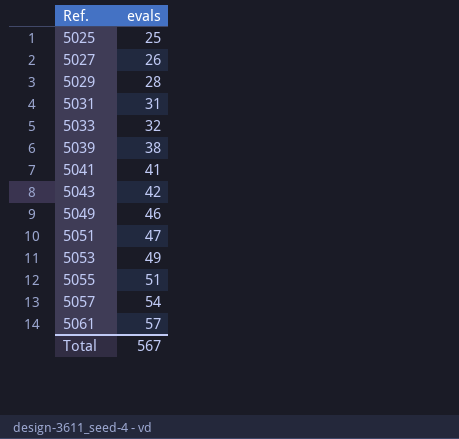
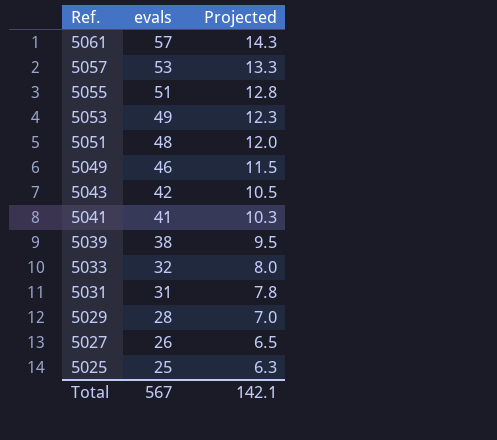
row order: Ref. ascending -> Ref. descending
column Projected | formula: none -> [evals] * 0.25
5057 | evals: 54 -> 53
5051 | evals: 47 -> 48

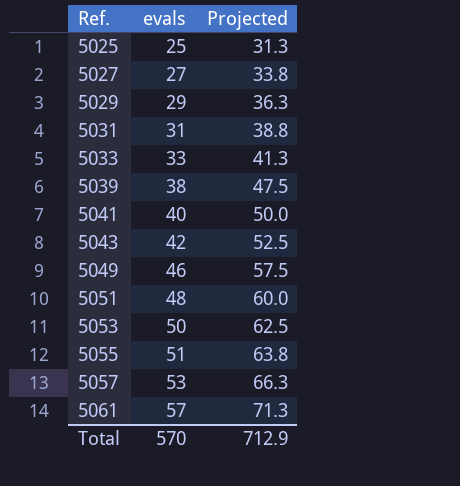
row order: Ref. descending -> Ref. ascending
column Projected | formula: [evals] * 0.25 -> [evals] * 1.25
5027 | evals: 26 -> 27
5029 | evals: 28 -> 29
5033 | evals: 32 -> 33
5041 | evals: 41 -> 40
5053 | evals: 49 -> 50
Total | evals: 567 -> 570
Total | Projected: 142.1 -> 712.9

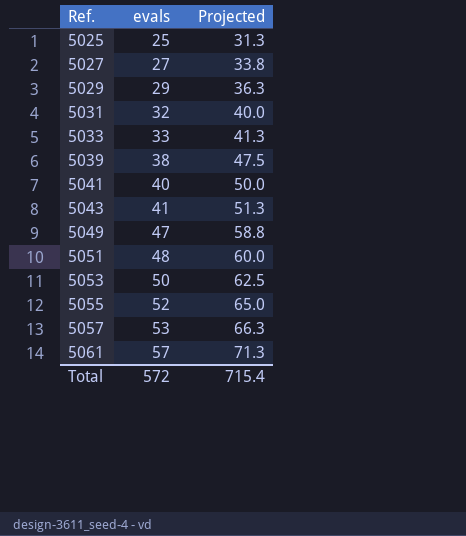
5031 | evals: 31 -> 32
5031 | Projected: 38.8 -> 40.0
5043 | evals: 42 -> 41
5043 | Projected: 52.5 -> 51.3
5049 | evals: 46 -> 47
5049 | Projected: 57.5 -> 58.8
5055 | evals: 51 -> 52
5055 | Projected: 63.8 -> 65.0
Total | evals: 570 -> 572
Total | Projected: 712.9 -> 715.4

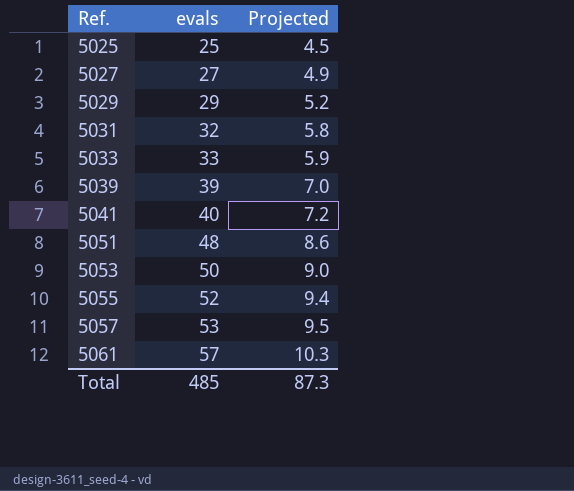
column Projected | formula: [evals] * 1.25 -> [evals] * 0.18
row 5043: 41 | 51.3 -> none
row 5049: 47 | 58.8 -> none
5039 | evals: 38 -> 39
Total | evals: 572 -> 485
Total | Projected: 715.4 -> 87.3

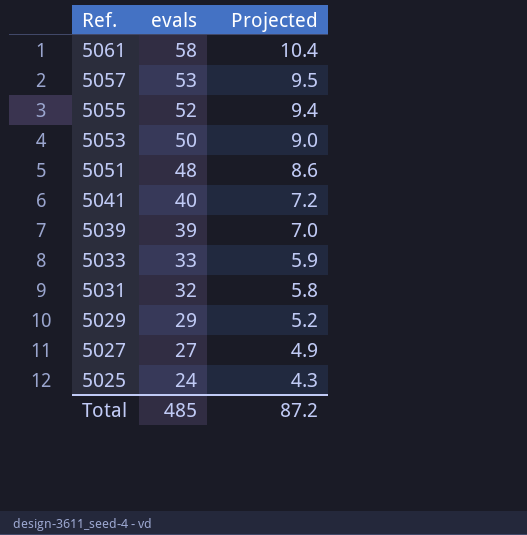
row order: Ref. ascending -> Ref. descending
5061 | evals: 57 -> 58
5061 | Projected: 10.3 -> 10.4
5025 | evals: 25 -> 24
5025 | Projected: 4.5 -> 4.3
Total | Projected: 87.3 -> 87.2

